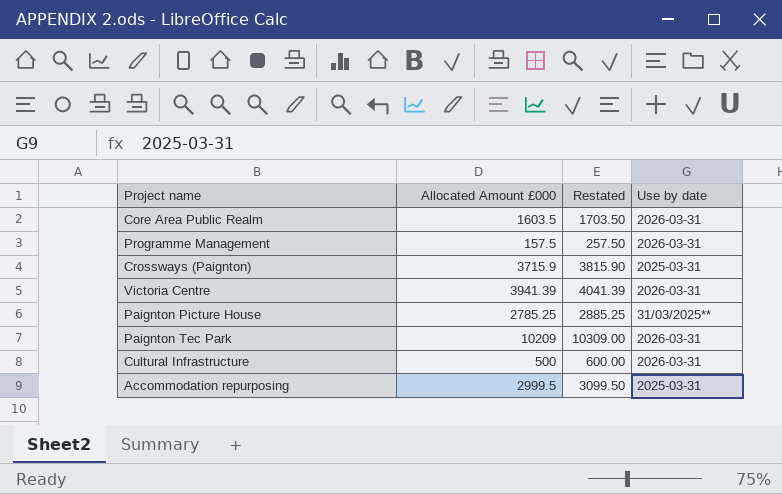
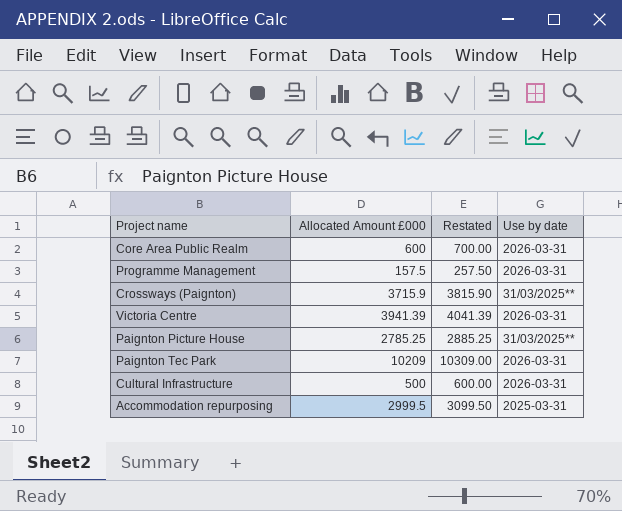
Core Area Public Realm | Allocated Amount £000: 1603.5 -> 600
Core Area Public Realm | Restated: 1703.50 -> 700.00
Crossways (Paignton) | Use by date: 2025-03-31 -> 31/03/2025**

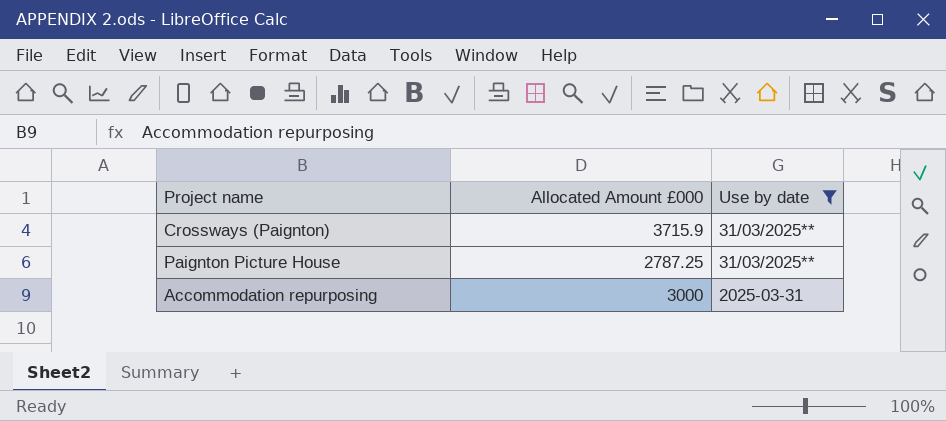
filter: none -> Use by date != 2026-03-31
column Restated | formula: [Allocated Amount £000] + 100 -> none
Paignton Picture House | Allocated Amount £000: 2785.25 -> 2787.25
Accommodation repurposing | Allocated Amount £000: 2999.5 -> 3000

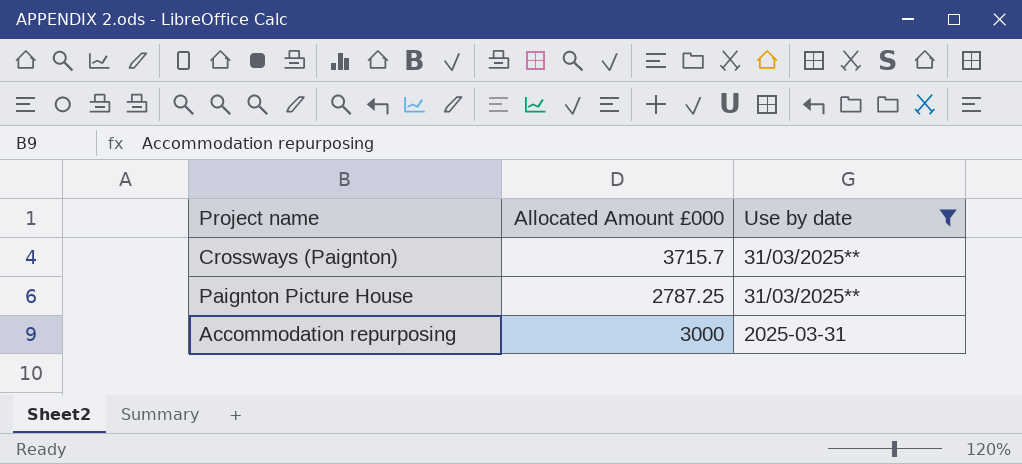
Crossways (Paignton) | Allocated Amount £000: 3715.9 -> 3715.7

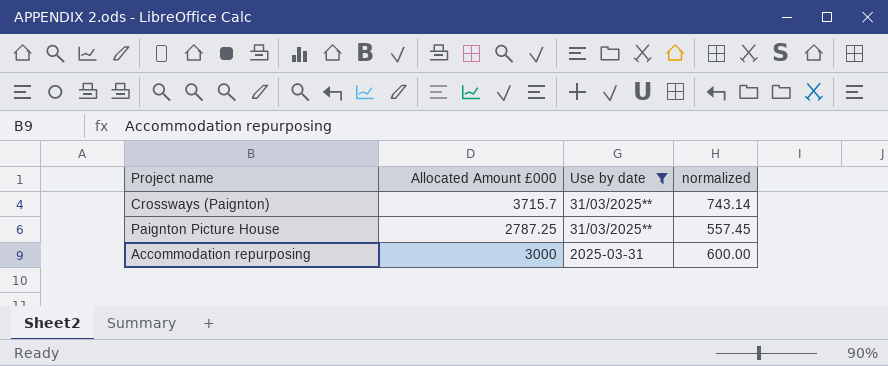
column normalized | formula: none -> [Allocated Amount £000] * 0.2

